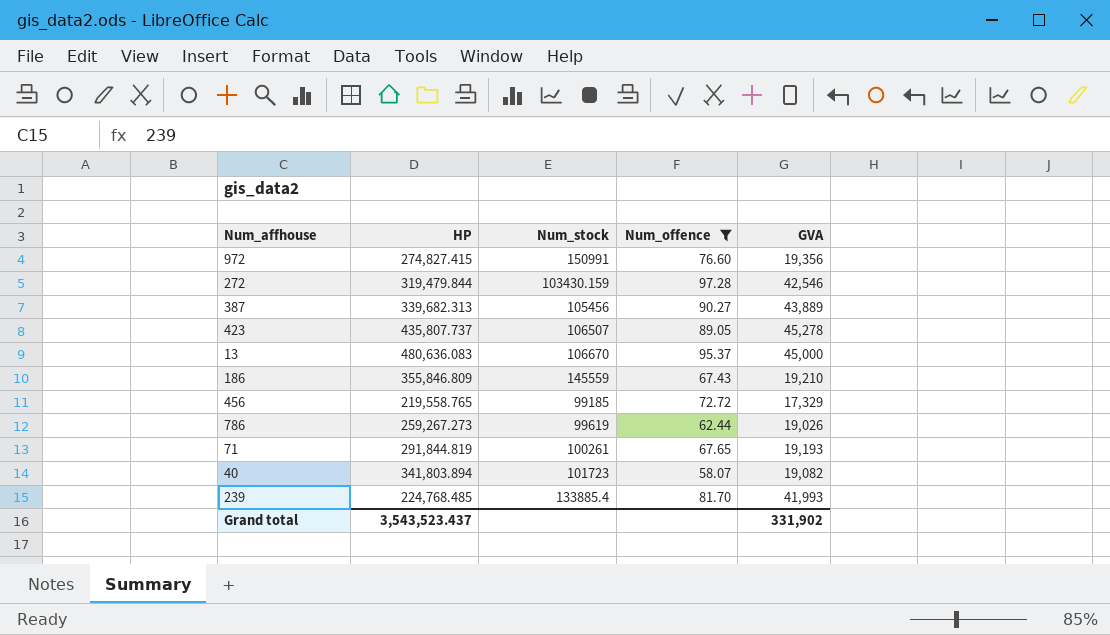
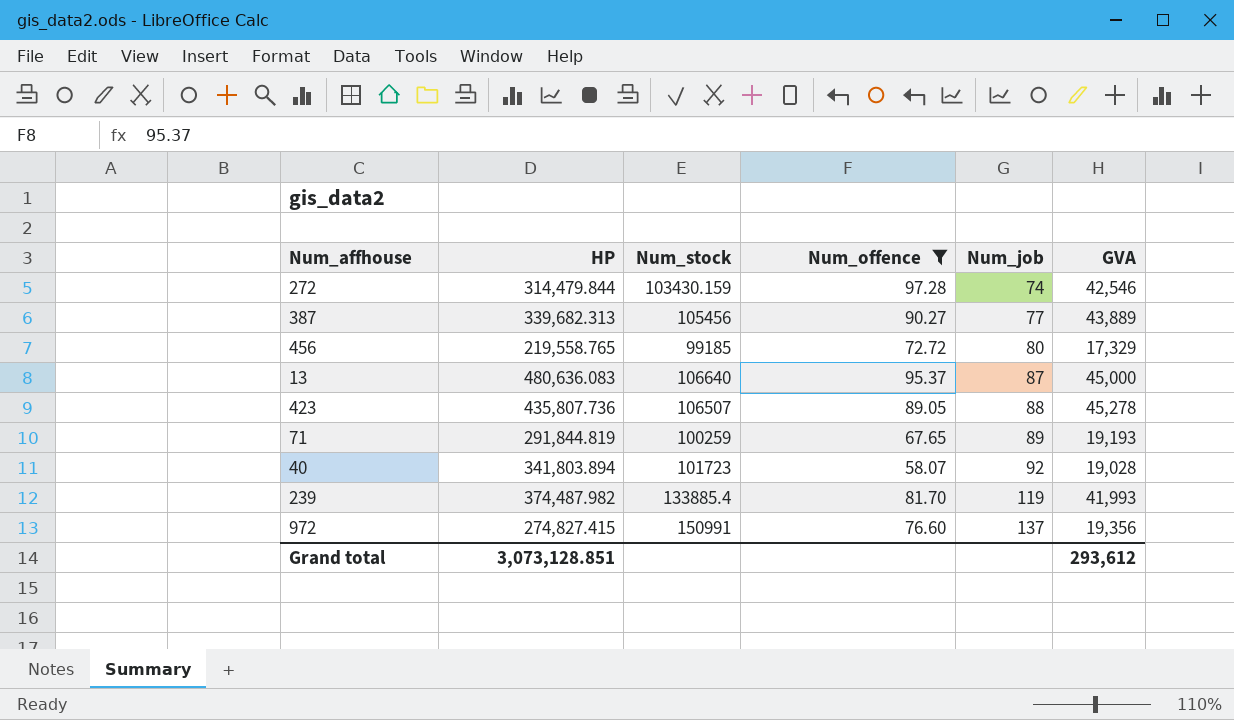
row order: none -> Num_job ascending
column Num_job | position: none -> 5
row 186: 355,846.809 | 145559 | 67.43 | 19,210 -> none
row 786: 259,267.273 | 99619 | 62.44 | 19,026 -> none
272 | HP: 319,479.844 -> 314,479.844
13 | Num_stock: 106670 -> 106640
423 | HP: 435,807.737 -> 435,807.736
71 | Num_stock: 100261 -> 100259
40 | GVA: 19,082 -> 19,028
239 | HP: 224,768.485 -> 374,487.982
Grand total | HP: 3,543,523.437 -> 3,073,128.851
Grand total | GVA: 331,902 -> 293,612

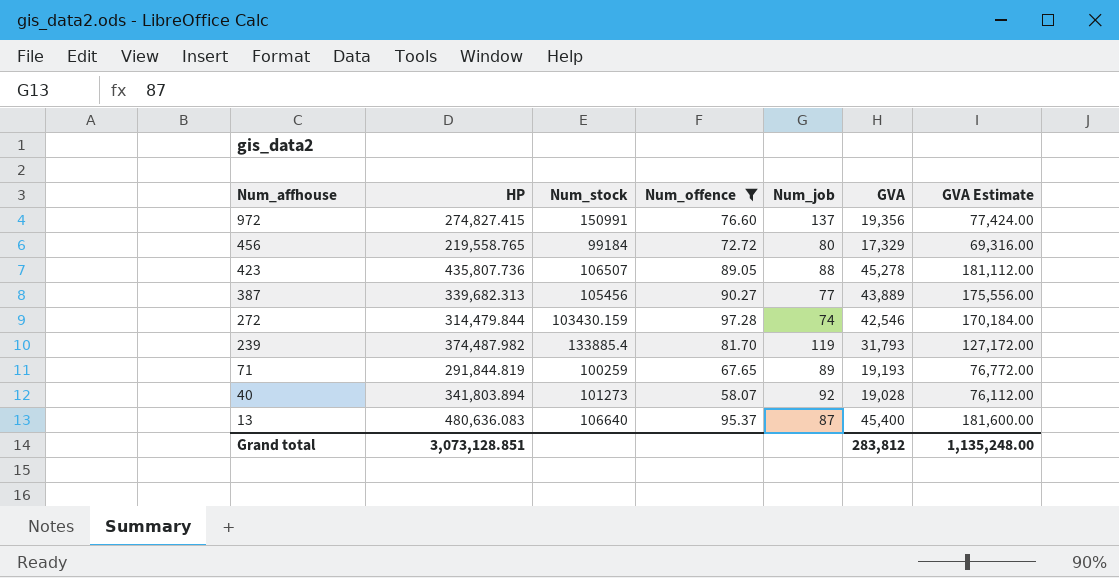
row order: Num_job ascending -> Num_affhouse descending
column GVA Estimate | formula: none -> [GVA] * 4
456 | Num_stock: 99185 -> 99184
239 | GVA: 41,993 -> 31,793
40 | Num_stock: 101723 -> 101273
13 | GVA: 45,000 -> 45,400
Grand total | GVA: 293,612 -> 283,812

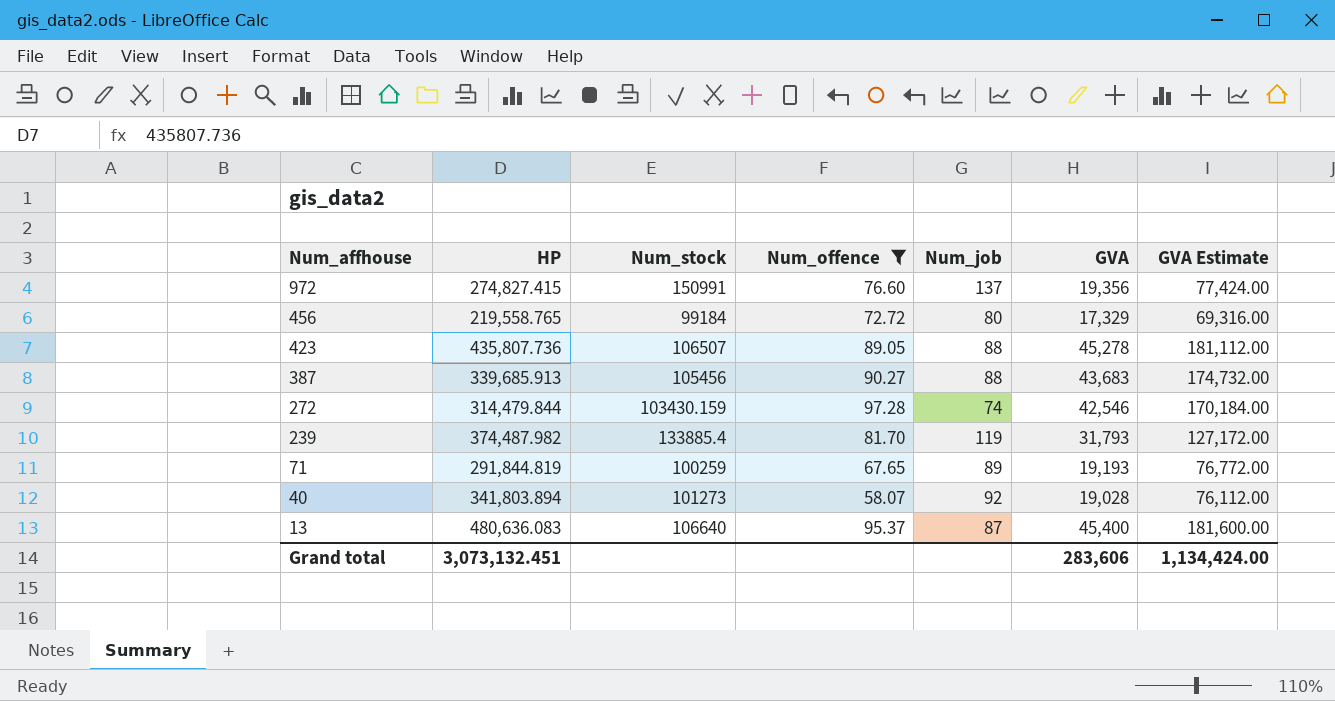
387 | HP: 339,682.313 -> 339,685.913
387 | Num_job: 77 -> 88
387 | GVA: 43,889 -> 43,683
387 | GVA Estimate: 175,556.00 -> 174,732.00
Grand total | HP: 3,073,128.851 -> 3,073,132.451
Grand total | GVA: 283,812 -> 283,606
Grand total | GVA Estimate: 1,135,248.00 -> 1,134,424.00

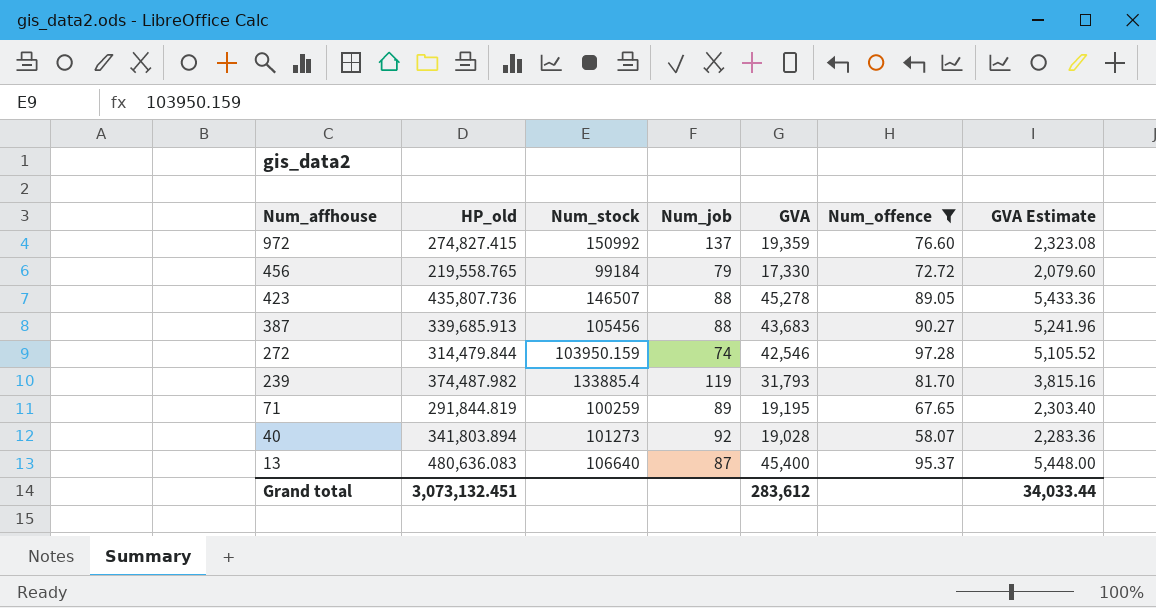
column name: HP -> HP_old
column Num_offence | position: 4 -> 6
column GVA Estimate | formula: [GVA] * 4 -> [GVA] * 0.12
972 | Num_stock: 150991 -> 150992
972 | GVA: 19,356 -> 19,359
456 | Num_job: 80 -> 79
456 | GVA: 17,329 -> 17,330
423 | Num_stock: 106507 -> 146507
272 | Num_stock: 103430.159 -> 103950.159
71 | GVA: 19,193 -> 19,195
Grand total | GVA: 283,606 -> 283,612
Grand total | GVA Estimate: 1,134,424.00 -> 34,033.44

